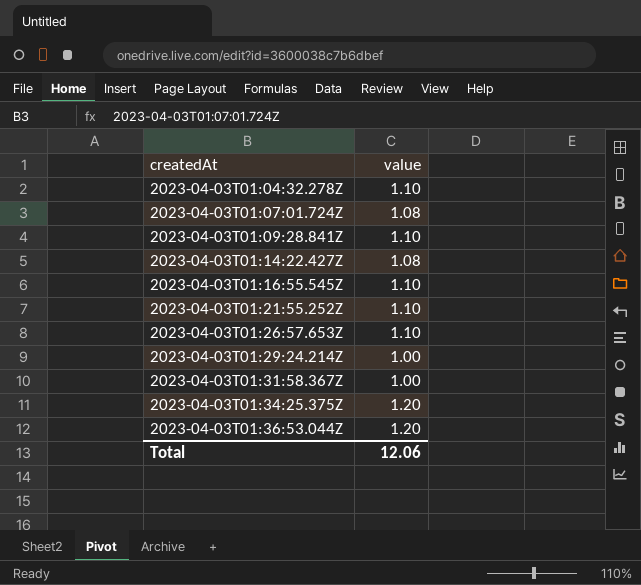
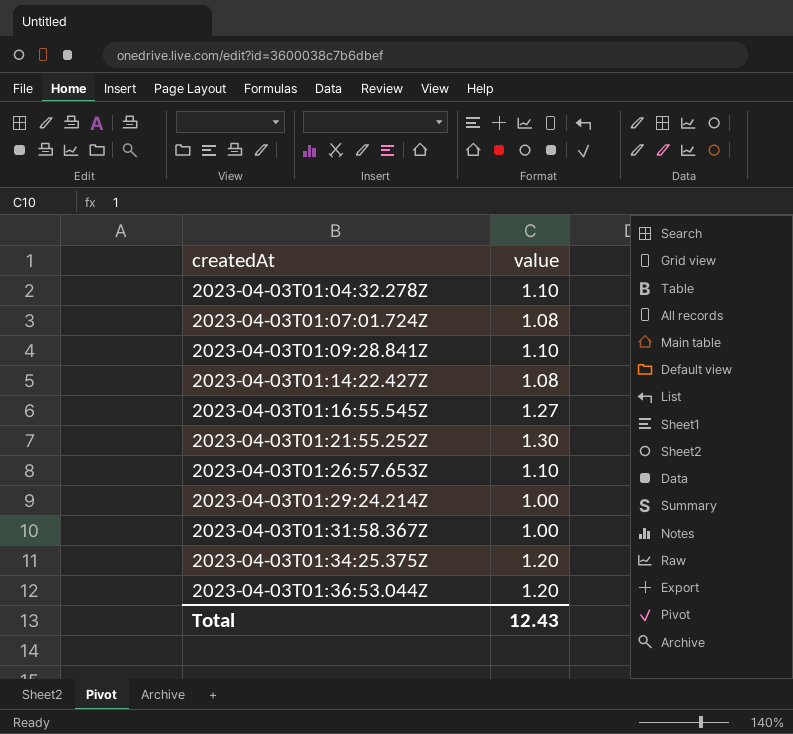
2023-04-03T01:16:55.545Z | value: 1.10 -> 1.27
2023-04-03T01:21:55.252Z | value: 1.10 -> 1.30
Total | value: 12.06 -> 12.43

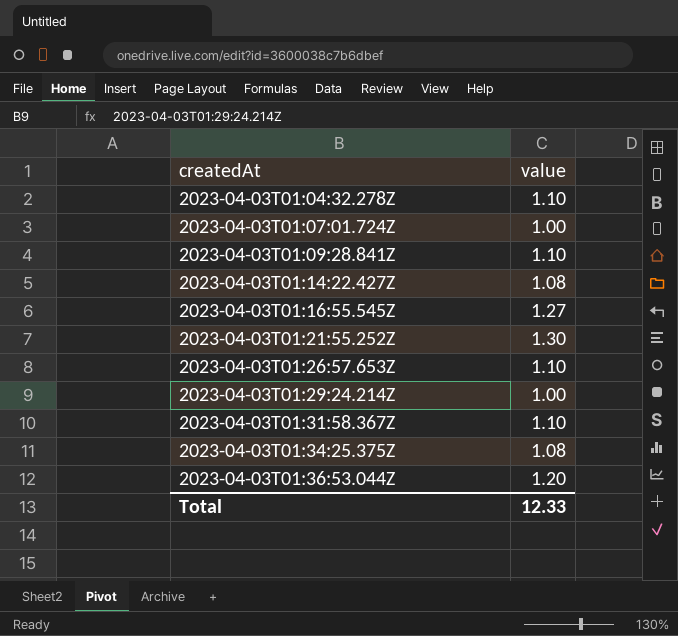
2023-04-03T01:07:01.724Z | value: 1.08 -> 1.00
2023-04-03T01:31:58.367Z | value: 1.00 -> 1.10
2023-04-03T01:34:25.375Z | value: 1.20 -> 1.08
Total | value: 12.43 -> 12.33

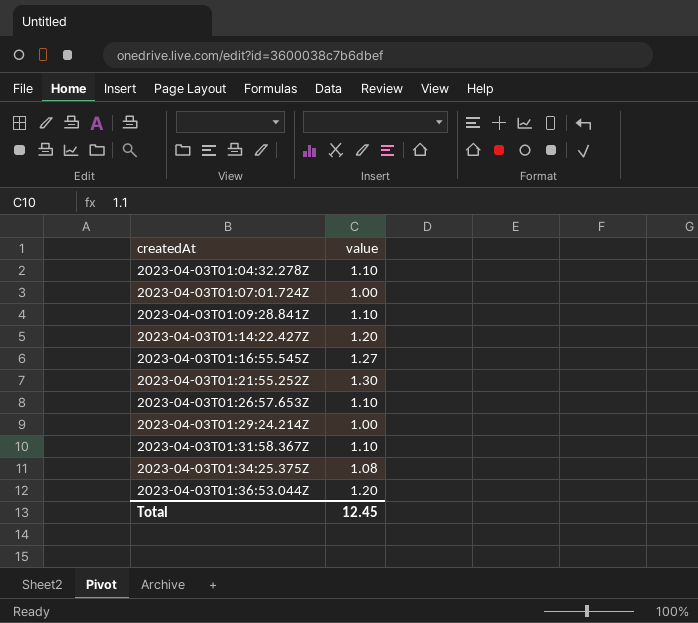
2023-04-03T01:14:22.427Z | value: 1.08 -> 1.20
Total | value: 12.33 -> 12.45

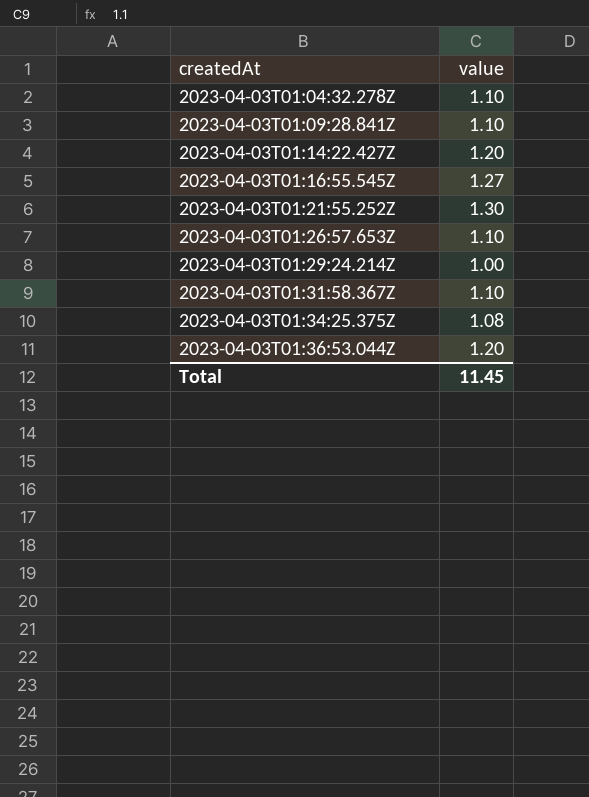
row 2023-04-03T01:07:01.724Z: 1.00 -> none
Total | value: 12.45 -> 11.45

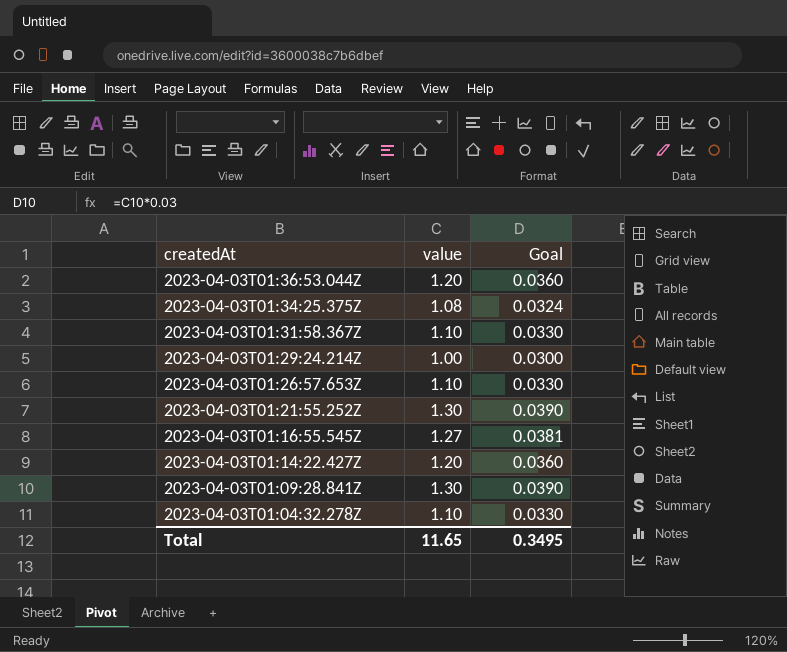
row order: createdAt ascending -> createdAt descending
column Goal | formula: none -> [value] * 0.03
2023-04-03T01:09:28.841Z | value: 1.10 -> 1.30
Total | value: 11.45 -> 11.65

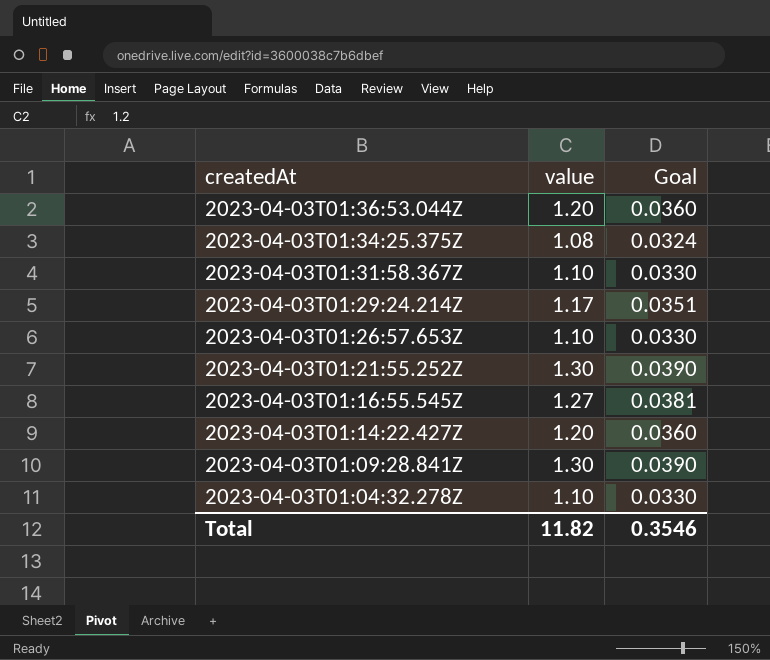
2023-04-03T01:29:24.214Z | value: 1.00 -> 1.17
2023-04-03T01:29:24.214Z | Goal: 0.0300 -> 0.0351
Total | value: 11.65 -> 11.82
Total | Goal: 0.3495 -> 0.3546

